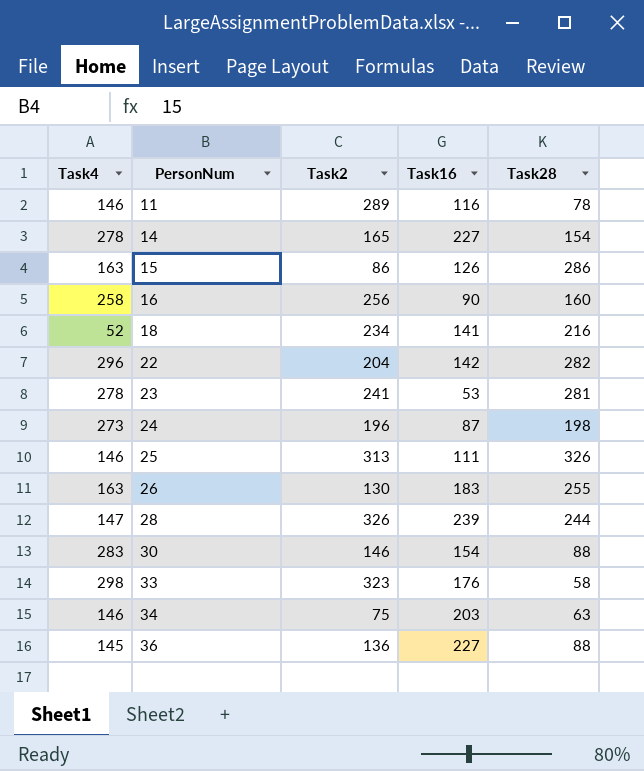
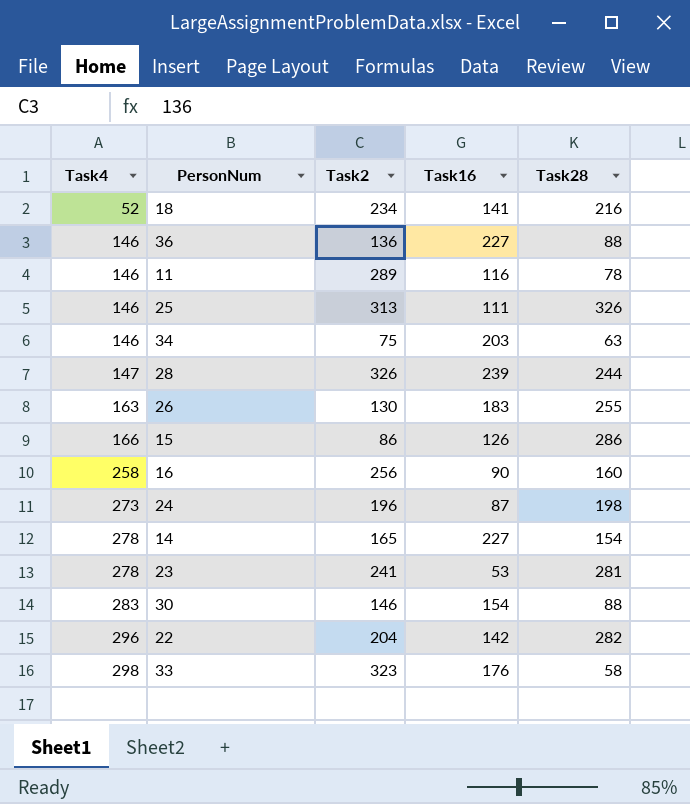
row order: PersonNum ascending -> Task4 ascending
36 | Task4: 145 -> 146
15 | Task4: 163 -> 166

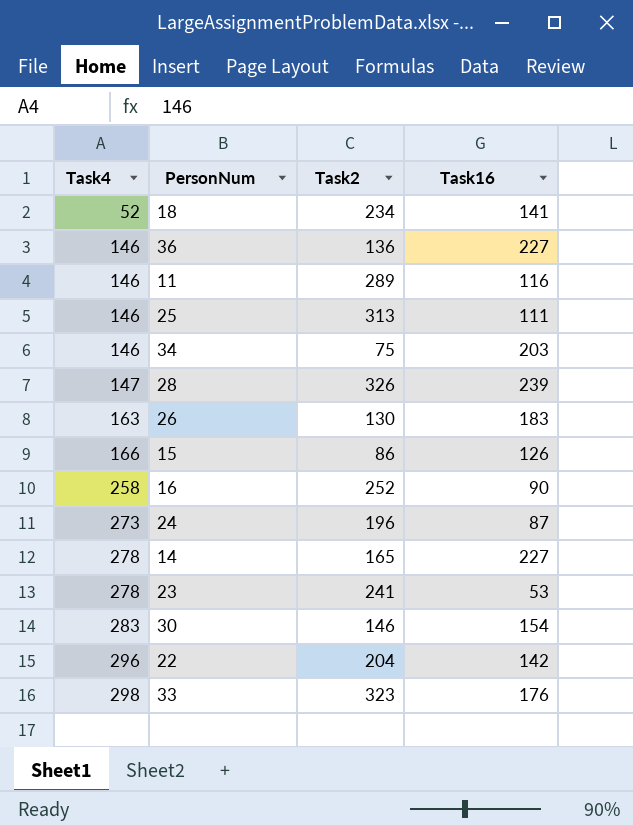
column Task28 | position: 5 -> none
16 | Task2: 256 -> 252

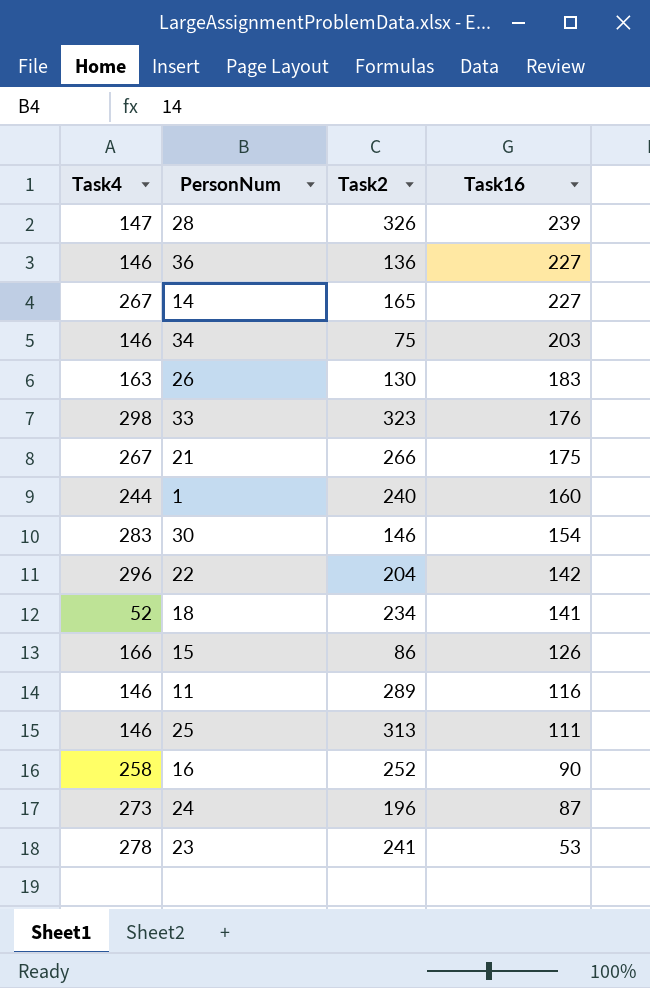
row order: Task4 ascending -> Task16 descending
14 | Task4: 278 -> 267
row 21: none -> 267 | 266 | 175
row 1: none -> 244 | 240 | 160

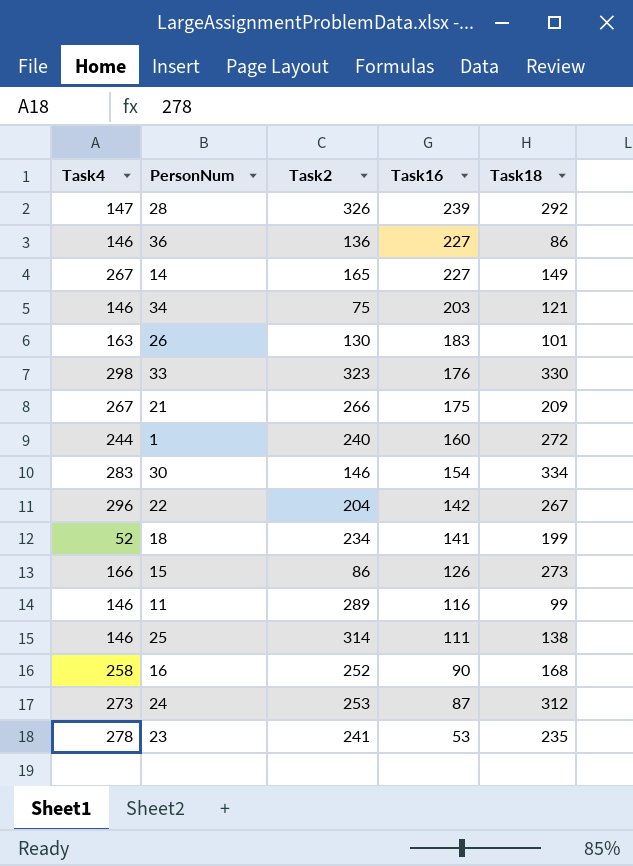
column Task18 | position: none -> 5
25 | Task2: 313 -> 314
24 | Task2: 196 -> 253

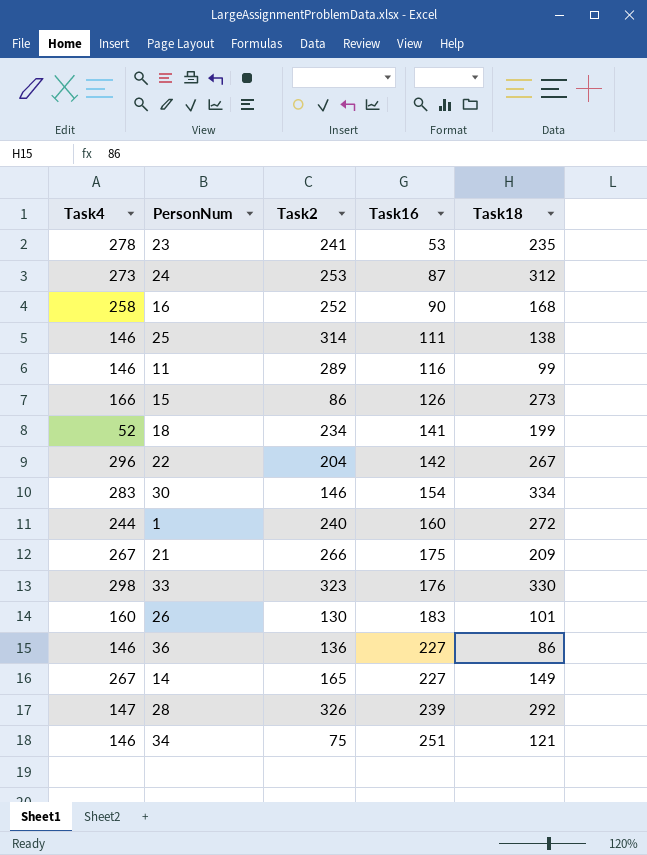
row order: Task16 descending -> Task16 ascending
26 | Task4: 163 -> 160
34 | Task16: 203 -> 251

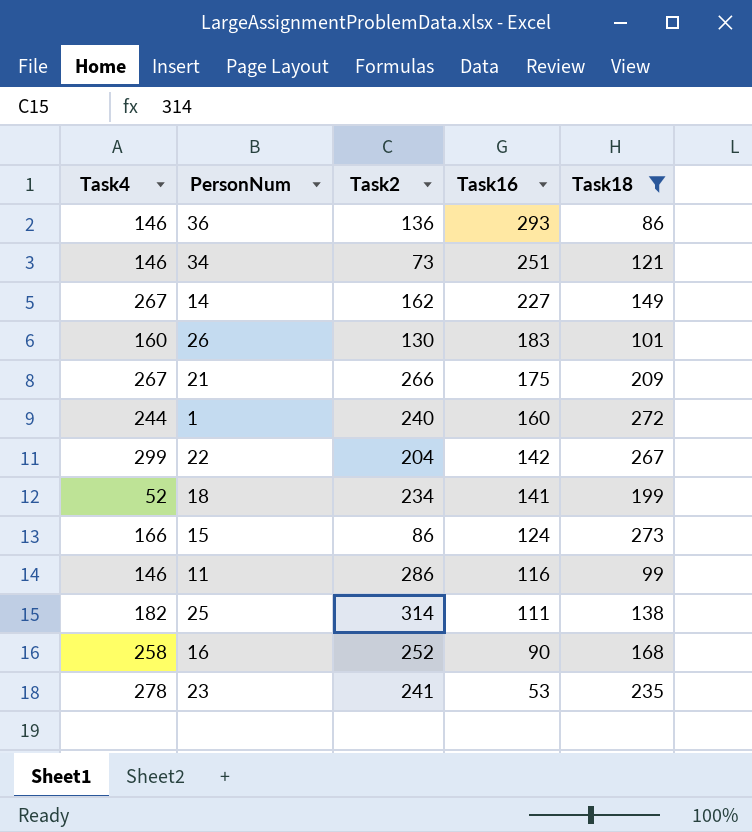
filter: none -> Task18 <= 273
row order: Task16 ascending -> Task16 descending
36 | Task16: 227 -> 293
34 | Task2: 75 -> 73
14 | Task2: 165 -> 162
22 | Task4: 296 -> 299
15 | Task16: 126 -> 124
11 | Task2: 289 -> 286
25 | Task4: 146 -> 182

